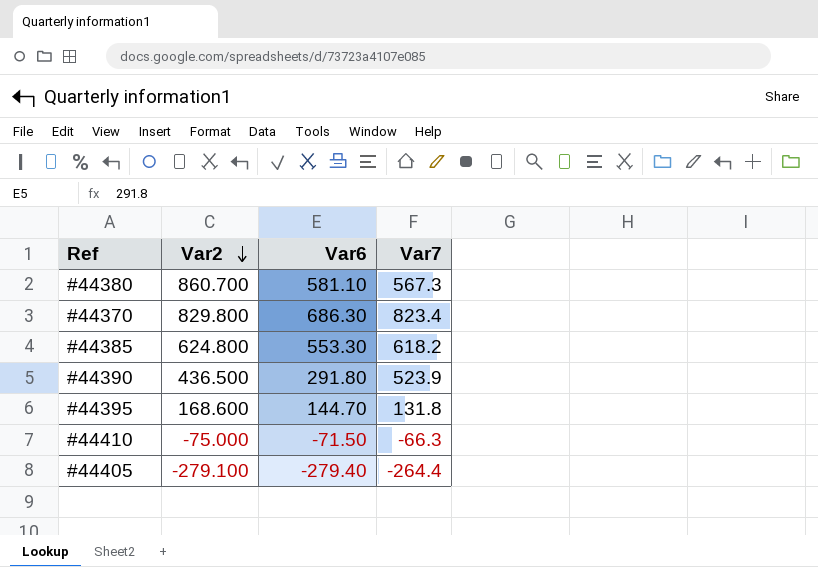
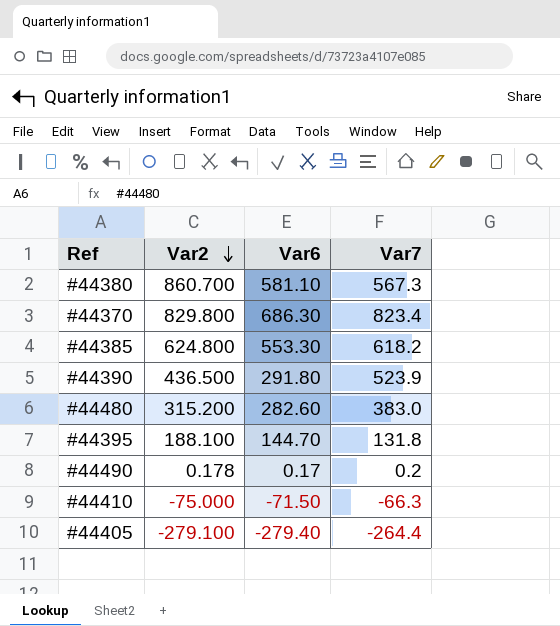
row #44480: none -> 315.200 | 282.60 | 383.0
#44395 | Var2: 168.600 -> 188.100
row #44490: none -> 0.178 | 0.17 | 0.2

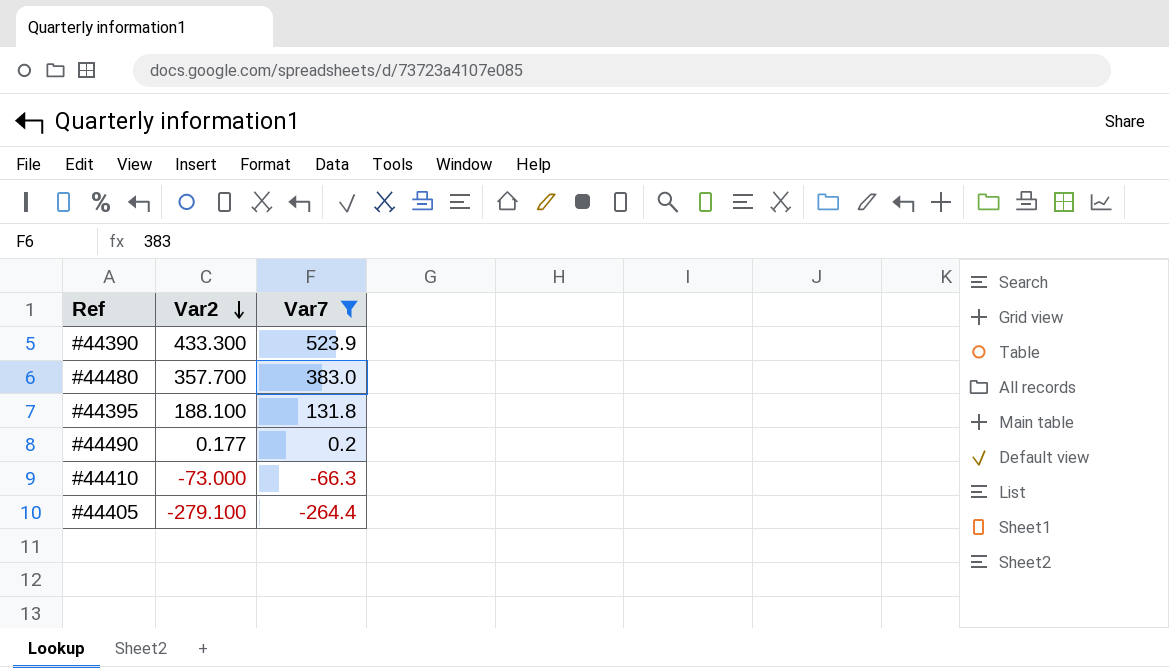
filter: none -> Var7 <= 523.9
column Var6 | position: 3 -> none
#44390 | Var2: 436.500 -> 433.300
#44480 | Var2: 315.200 -> 357.700
#44490 | Var2: 0.178 -> 0.177
#44410 | Var2: -75.000 -> -73.000

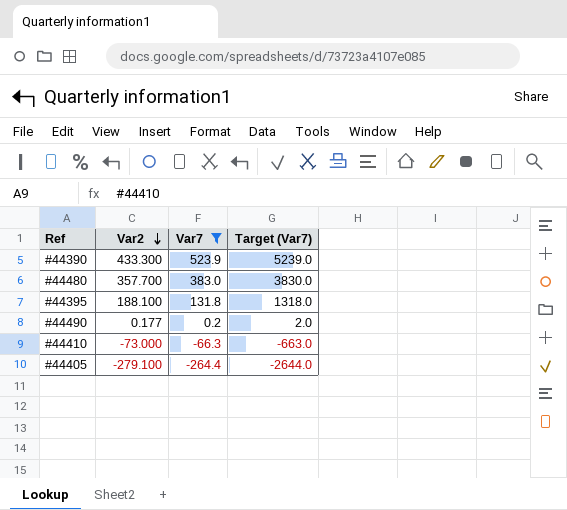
column Target (Var7) | formula: none -> [Var7] * 10

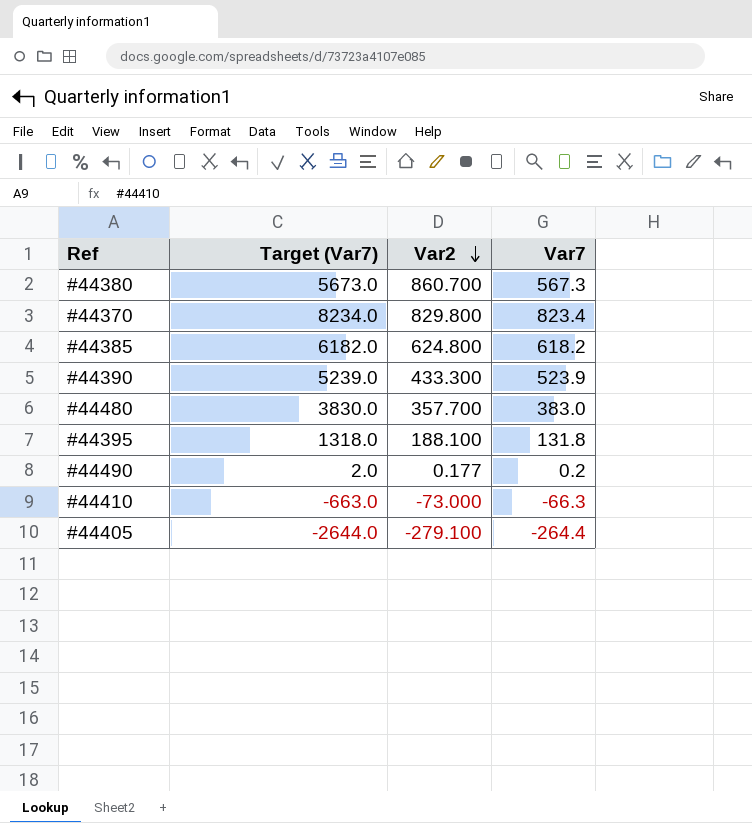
filter: Var7 <= 523.9 -> none
column Target (Var7) | position: 4 -> 2

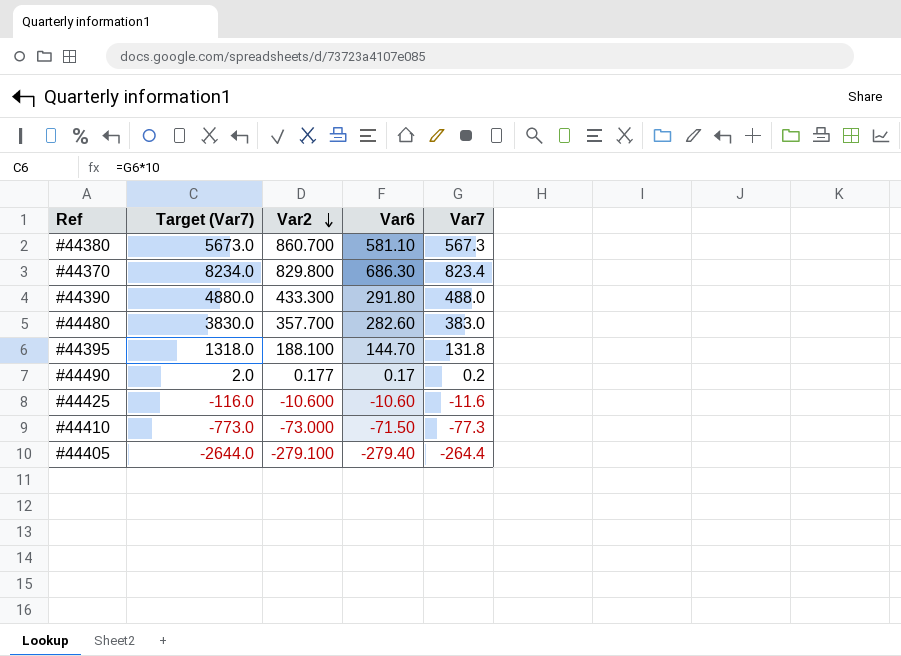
column Var6 | position: none -> 4
row #44385: 6182.0 | 624.800 | 618.2 -> none
#44390 | Target (Var7): 5239.0 -> 4880.0
#44390 | Var7: 523.9 -> 488.0
row #44425: none -> -116.0 | -10.600 | -10.60 | -11.6
#44410 | Target (Var7): -663.0 -> -773.0
#44410 | Var7: -66.3 -> -77.3

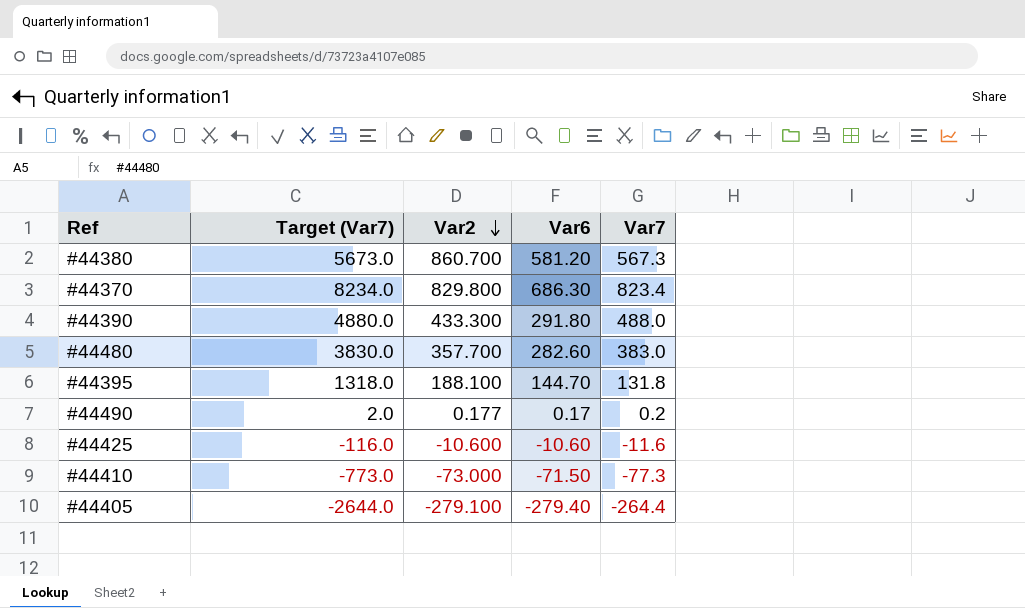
#44380 | Var6: 581.10 -> 581.20

